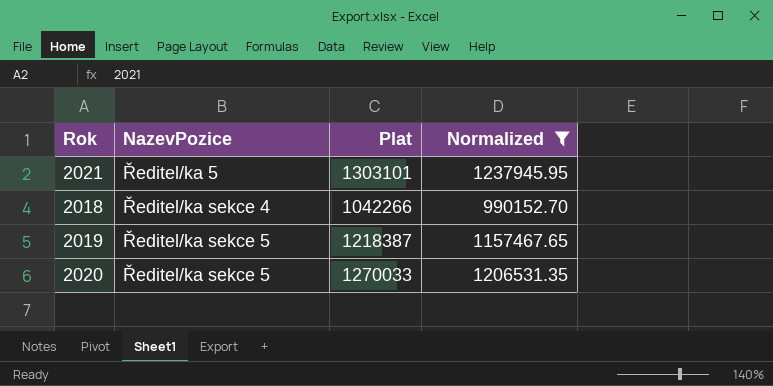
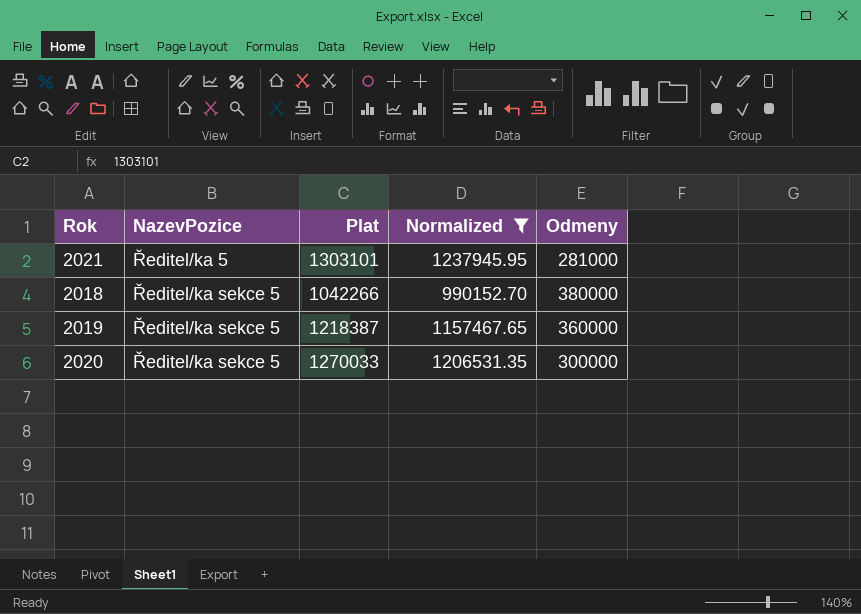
column Odmeny | position: none -> 5
2018 | NazevPozice: Ředitel/ka sekce 4 -> Ředitel/ka sekce 5

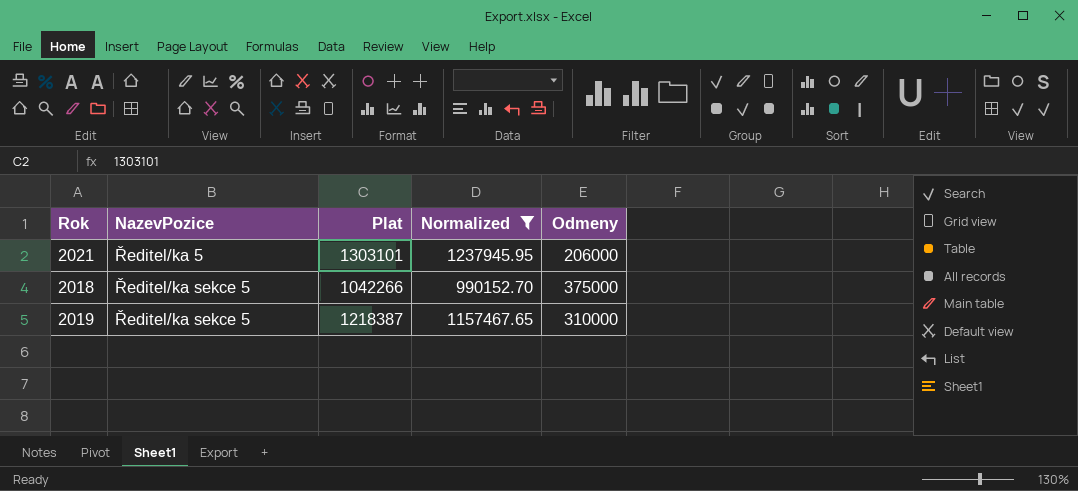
row 2020: Ředitel/ka sekce 5 | 1270033 | 1206531.35 | 300000 -> none
2021 | Odmeny: 281000 -> 206000
2018 | Odmeny: 380000 -> 375000
2019 | Odmeny: 360000 -> 310000

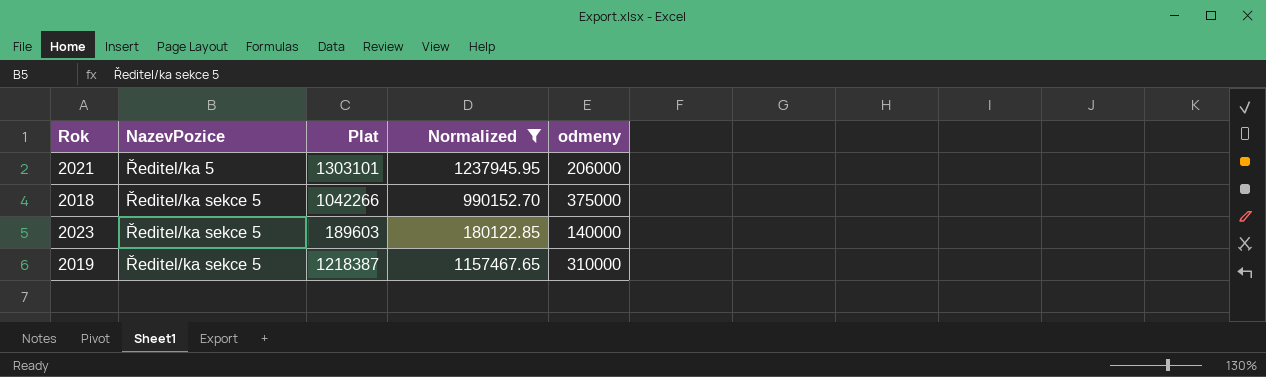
column name: Odmeny -> odmeny
row 2023: none -> Ředitel/ka sekce 5 | 189603 | 180122.85 | 140000

